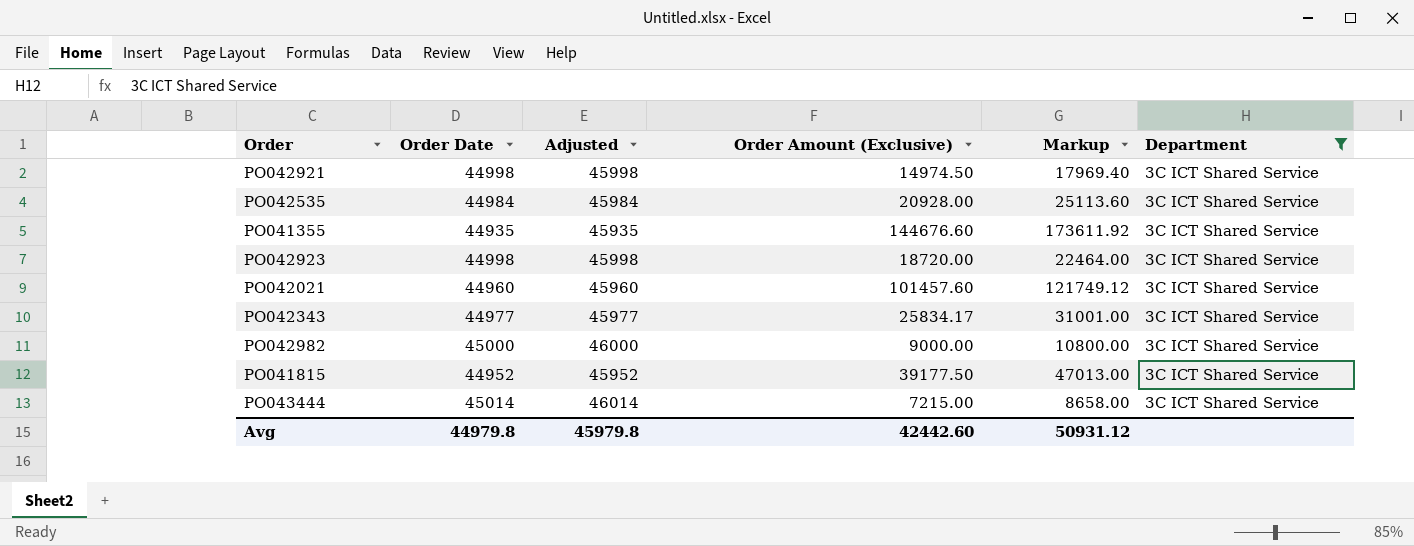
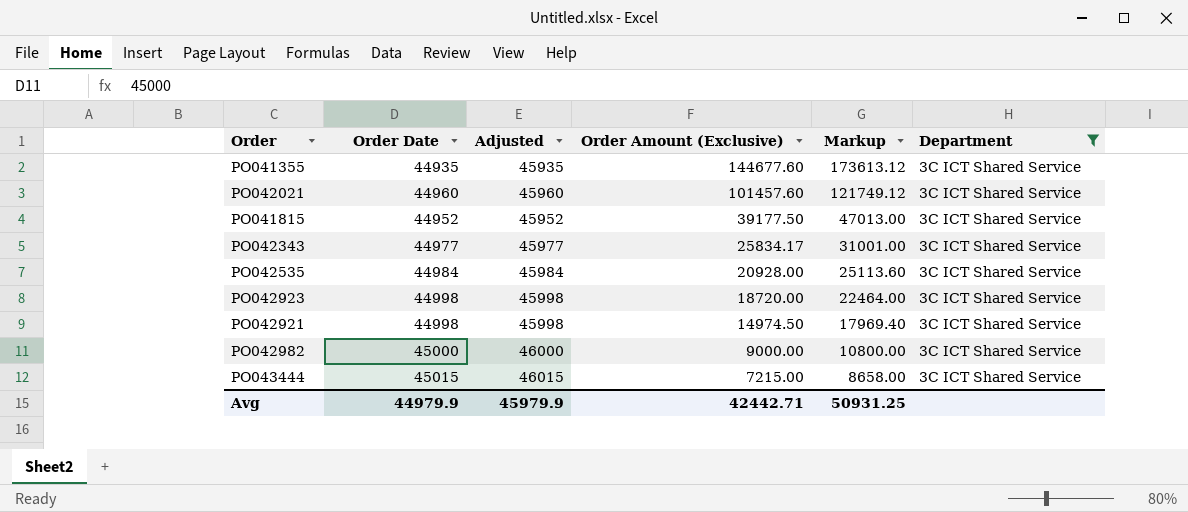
row order: none -> Order Amount (Exclusive) descending
PO041355 | Order Amount (Exclusive): 144676.60 -> 144677.60
PO041355 | Markup: 173611.92 -> 173613.12
PO043444 | Order Date: 45014 -> 45015
PO043444 | Adjusted: 46014 -> 46015
Avg | Order Date: 44979.8 -> 44979.9
Avg | Adjusted: 45979.8 -> 45979.9
Avg | Order Amount (Exclusive): 42442.60 -> 42442.71
Avg | Markup: 50931.12 -> 50931.25

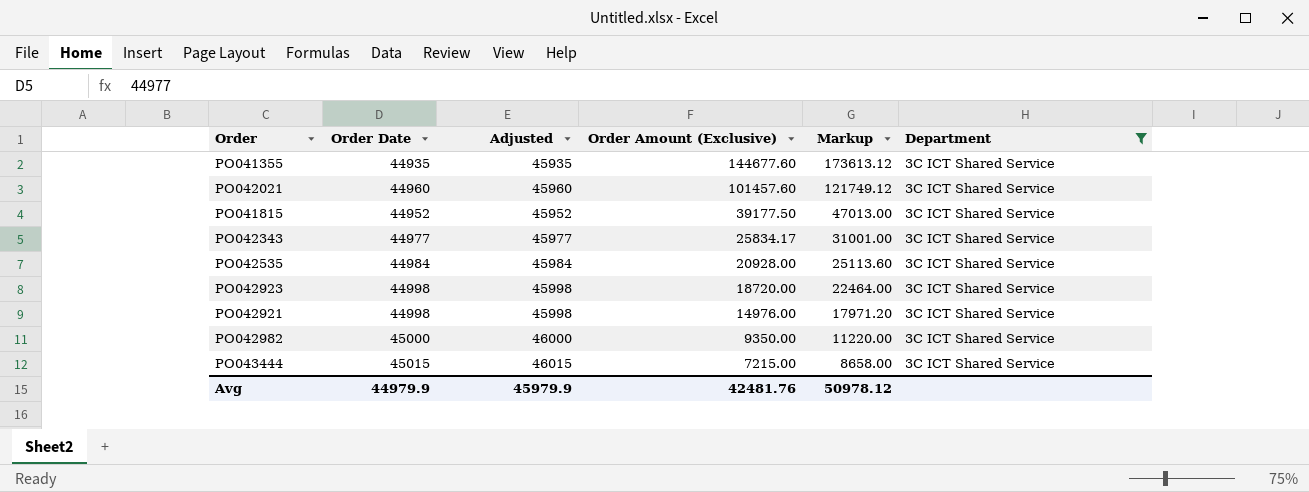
PO042921 | Order Amount (Exclusive): 14974.50 -> 14976.00
PO042921 | Markup: 17969.40 -> 17971.20
PO042982 | Order Amount (Exclusive): 9000.00 -> 9350.00
PO042982 | Markup: 10800.00 -> 11220.00
Avg | Order Amount (Exclusive): 42442.71 -> 42481.76
Avg | Markup: 50931.25 -> 50978.12

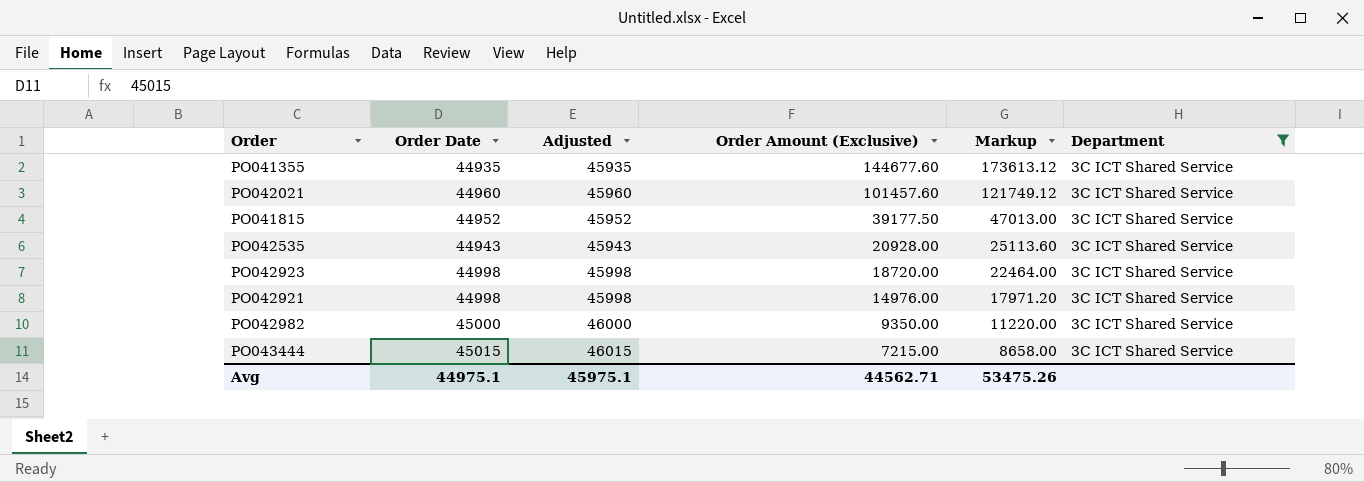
row PO042343: 44977 | 45977 | 25834.17 | 31001.00 | 3C ICT Shared Service -> none
PO042535 | Order Date: 44984 -> 44943
PO042535 | Adjusted: 45984 -> 45943
Avg | Order Date: 44979.9 -> 44975.1
Avg | Adjusted: 45979.9 -> 45975.1
Avg | Order Amount (Exclusive): 42481.76 -> 44562.71
Avg | Markup: 50978.12 -> 53475.26

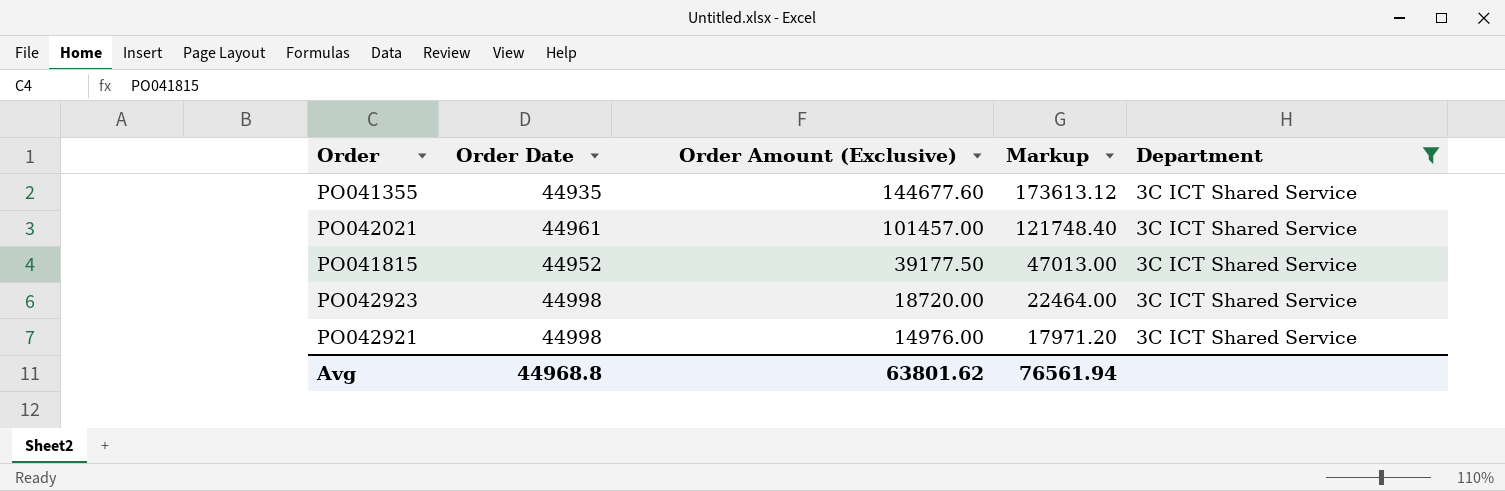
column Adjusted | formula: [Order Date] + 1000 -> none
row PO042535: 44943 | 45943 | 20928.00 | 25113.60 | 3C ICT Shared Service -> none
row PO042982: 45000 | 46000 | 9350.00 | 11220.00 | 3C ICT Shared Service -> none
row PO043444: 45015 | 46015 | 7215.00 | 8658.00 | 3C ICT Shared Service -> none
PO042021 | Order Date: 44960 -> 44961
PO042021 | Order Amount (Exclusive): 101457.60 -> 101457.00
PO042021 | Markup: 121749.12 -> 121748.40
Avg | Order Date: 44975.1 -> 44968.8
Avg | Order Amount (Exclusive): 44562.71 -> 63801.62
Avg | Markup: 53475.26 -> 76561.94

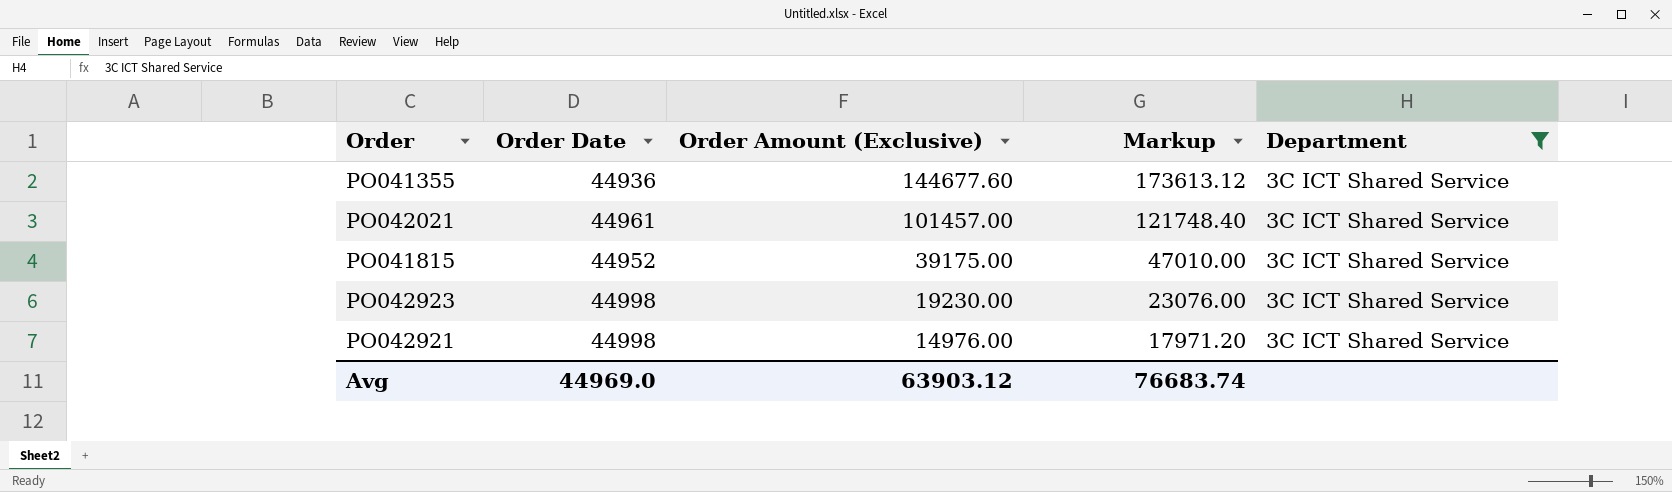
PO041355 | Order Date: 44935 -> 44936
PO041815 | Order Amount (Exclusive): 39177.50 -> 39175.00
PO041815 | Markup: 47013.00 -> 47010.00
PO042923 | Order Amount (Exclusive): 18720.00 -> 19230.00
PO042923 | Markup: 22464.00 -> 23076.00
Avg | Order Date: 44968.8 -> 44969.0
Avg | Order Amount (Exclusive): 63801.62 -> 63903.12
Avg | Markup: 76561.94 -> 76683.74

